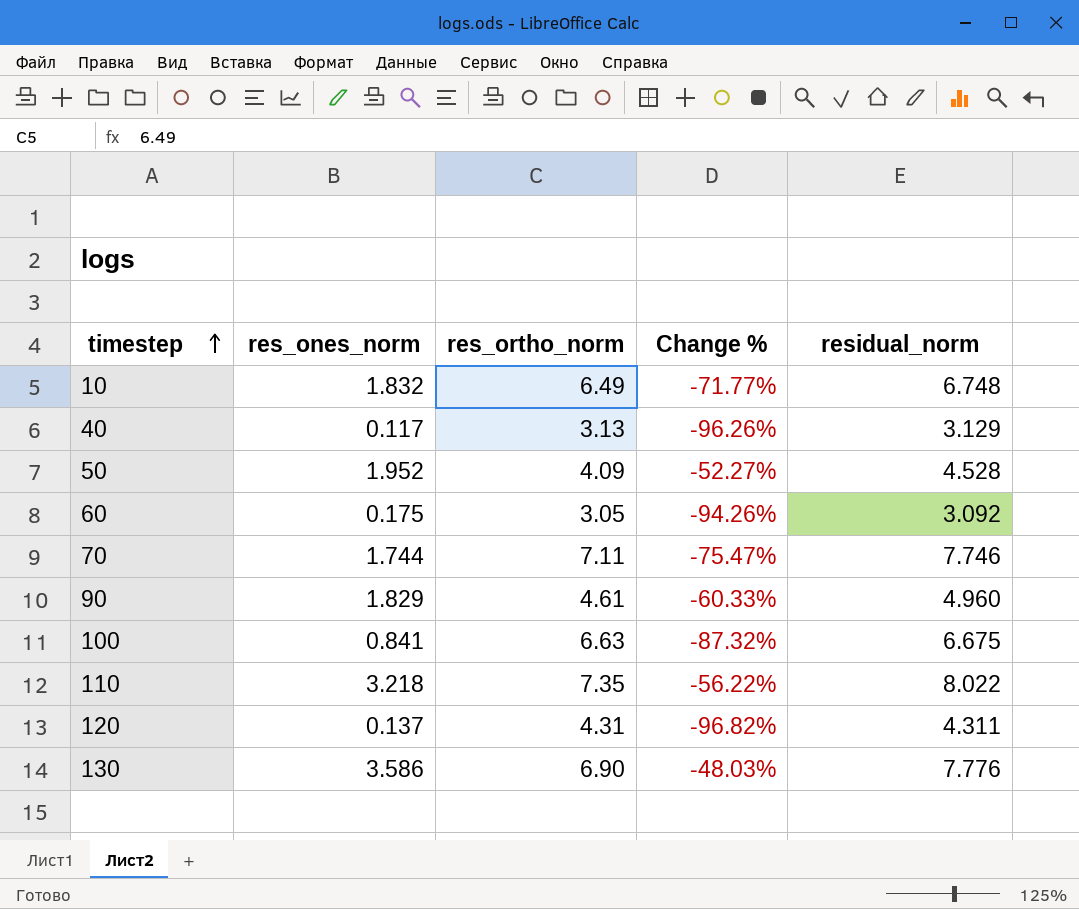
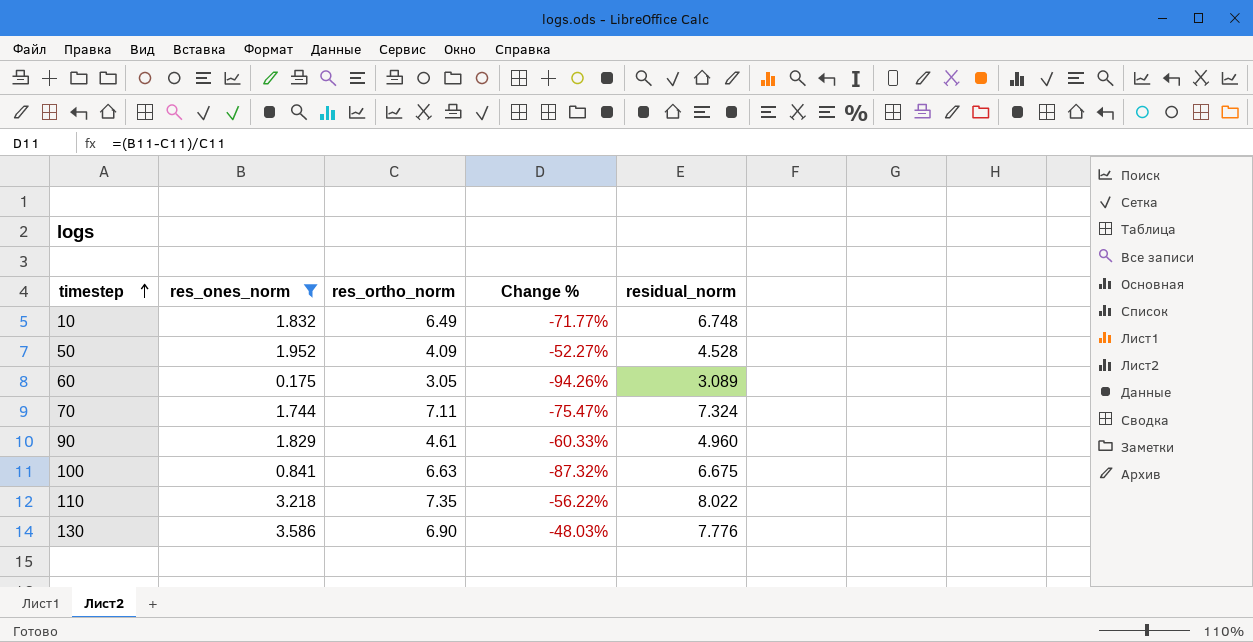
filter: none -> res_ones_norm >= 0.175
60 | residual_norm: 3.092 -> 3.089
70 | residual_norm: 7.746 -> 7.324

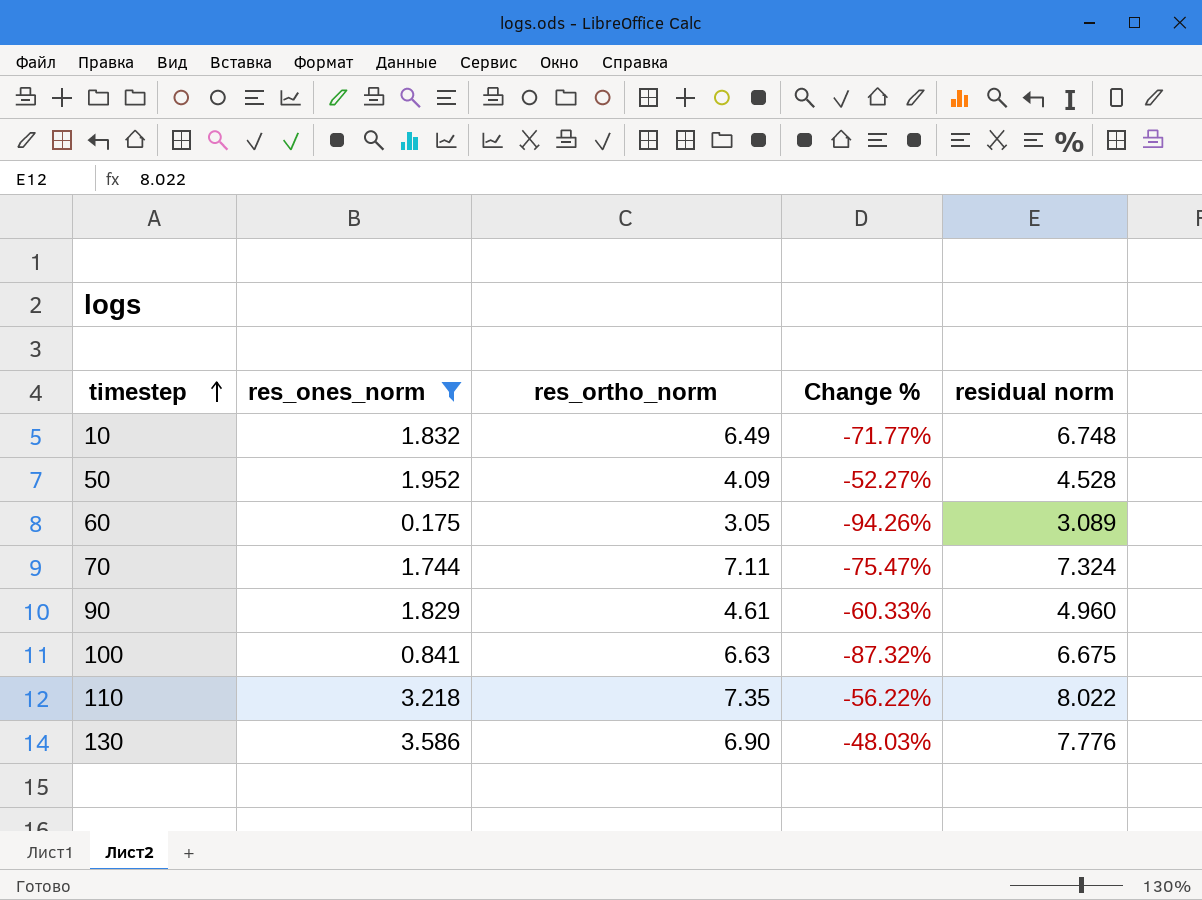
column name: residual_norm -> residual norm

